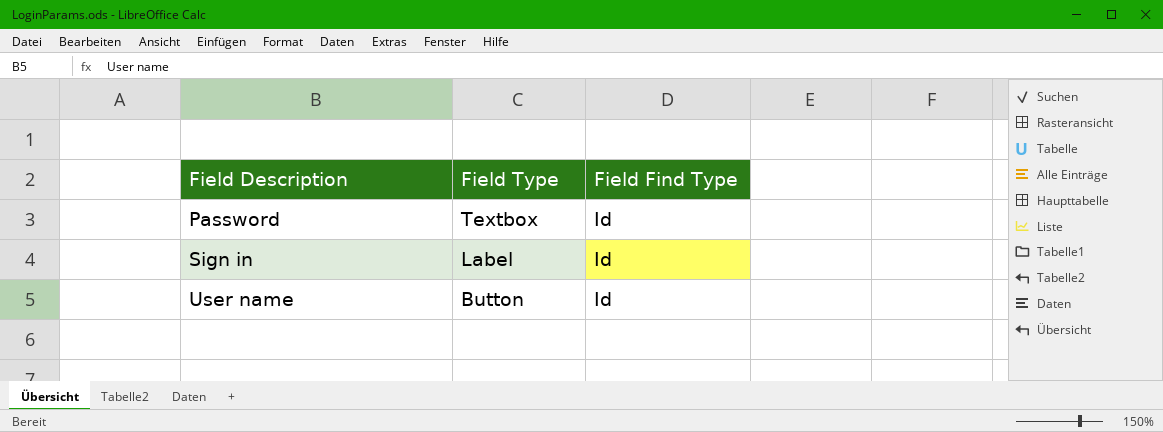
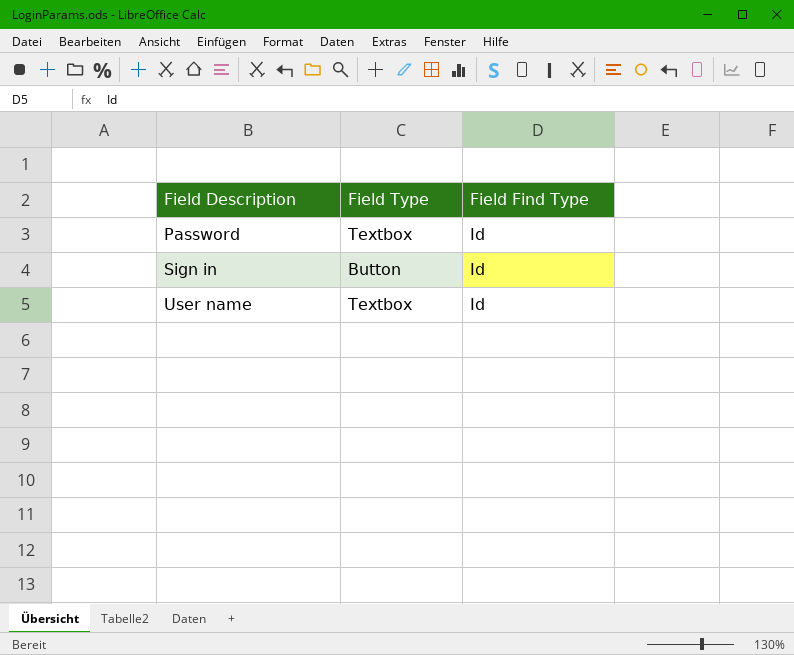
Sign in | Field Type: Label -> Button
User name | Field Type: Button -> Textbox

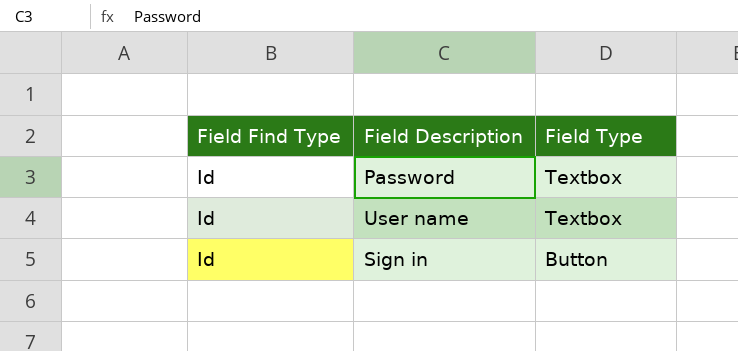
row order: Field Description ascending -> Field Type descending
column Field Find Type | position: 3 -> 1

